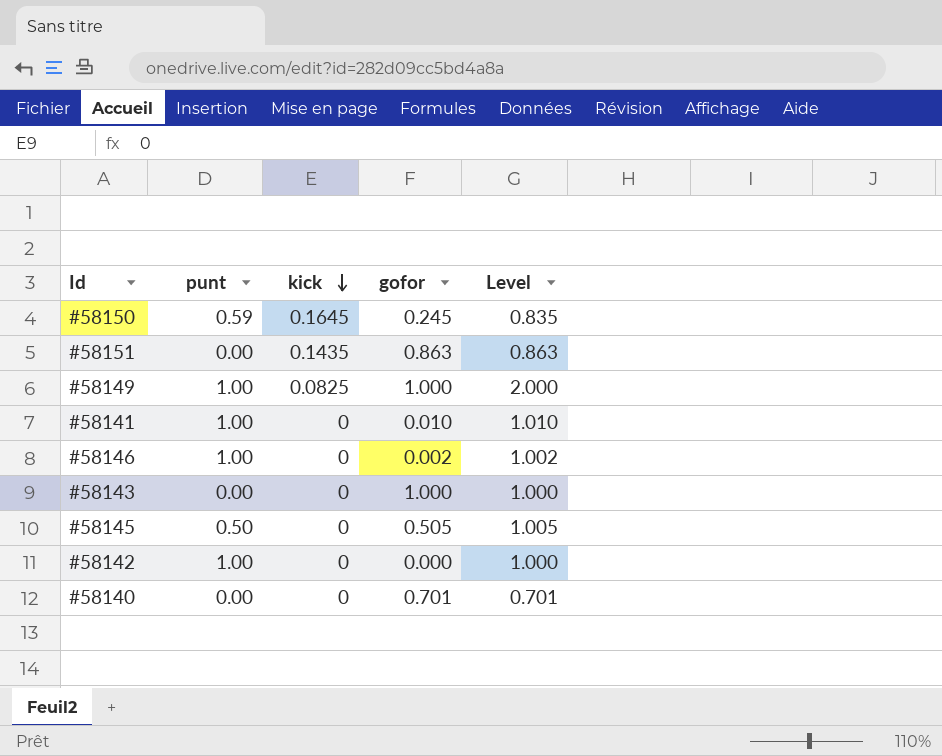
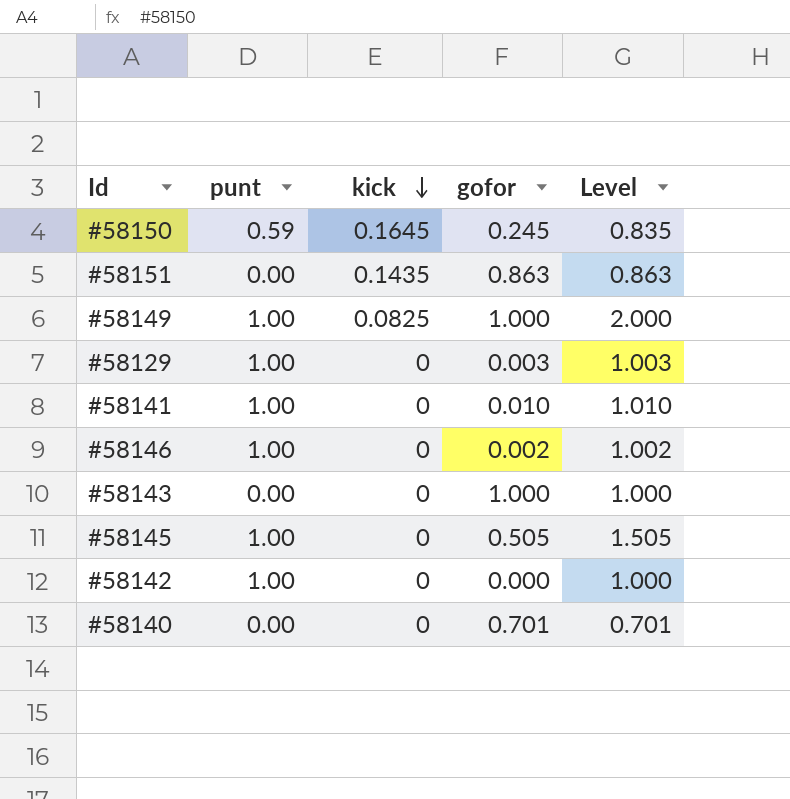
row #58129: none -> 1.00 | 0 | 0.003 | 1.003
#58145 | punt: 0.50 -> 1.00
#58145 | Level: 1.005 -> 1.505

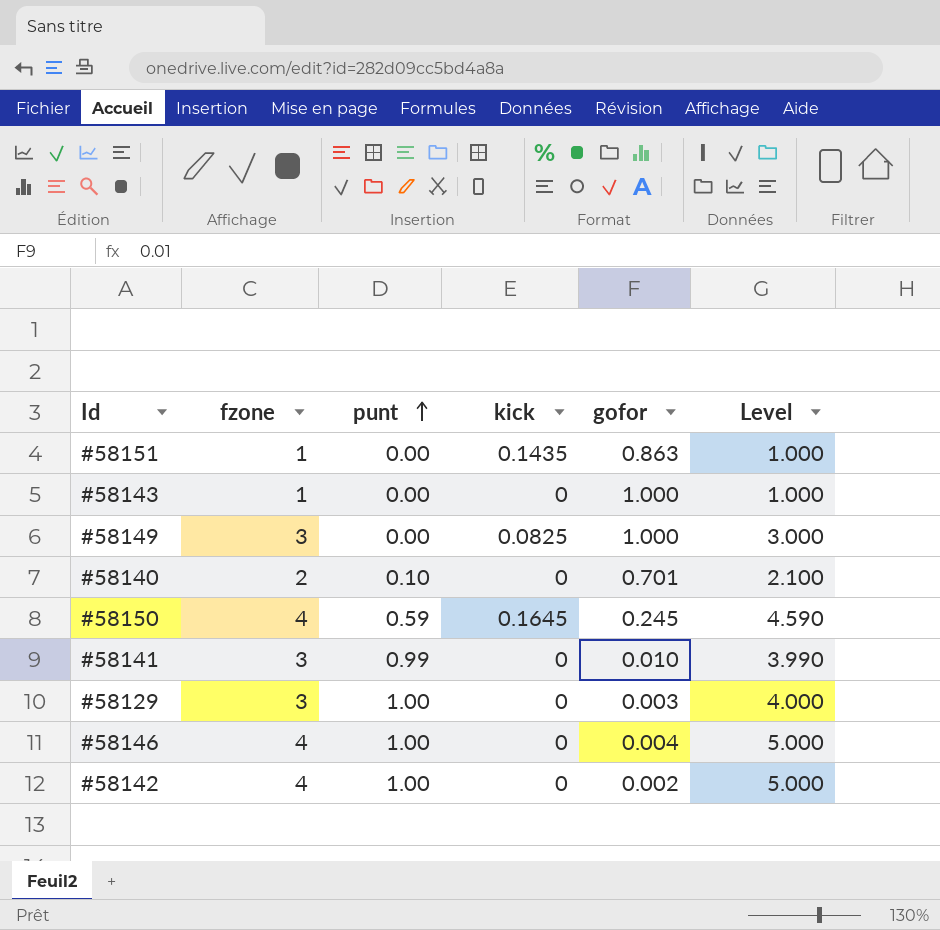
row order: kick descending -> punt ascending
column fzone | position: none -> 2
column Level | formula: [punt] + [gofor] -> [fzone] + [punt]
row #58145: 1.00 | 0 | 0.505 | 1.505 -> none
#58149 | punt: 1.00 -> 0.00
#58140 | punt: 0.00 -> 0.10
#58141 | punt: 1.00 -> 0.99
#58146 | gofor: 0.002 -> 0.004
#58142 | gofor: 0.000 -> 0.002

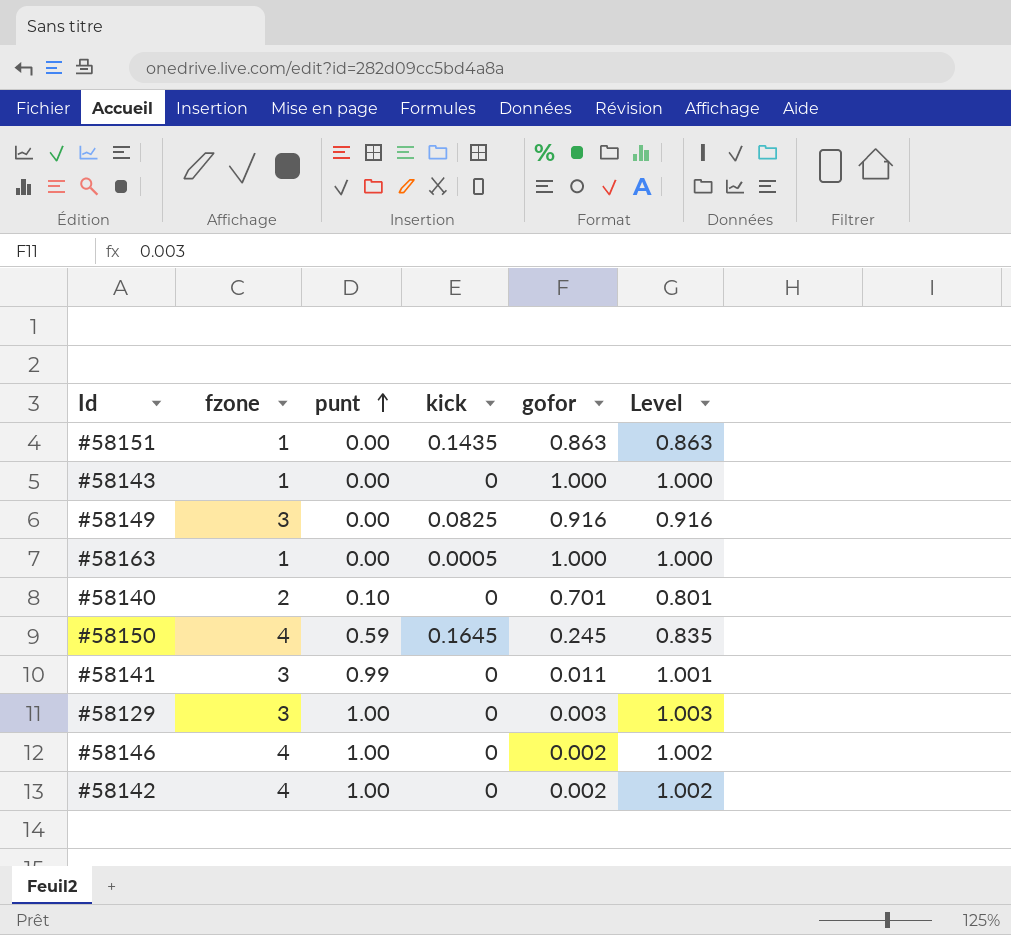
column Level | formula: [fzone] + [punt] -> [punt] + [gofor]
#58149 | gofor: 1.000 -> 0.916
row #58163: none -> 1 | 0.00 | 0.0005 | 1.000 | 1.000
#58141 | gofor: 0.010 -> 0.011
#58146 | gofor: 0.004 -> 0.002

